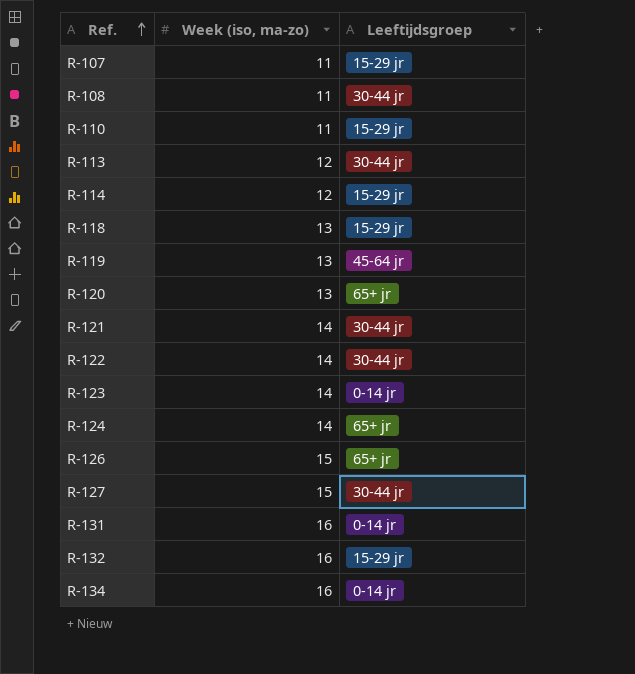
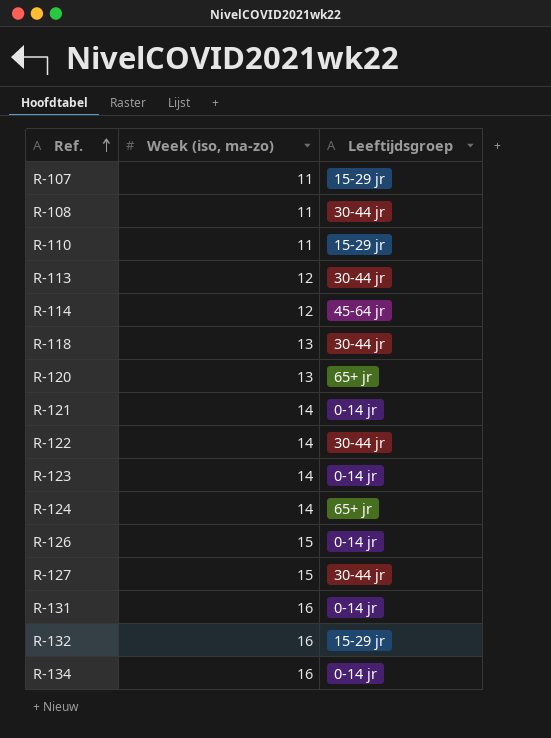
row R-119: 13 | 45-64 jr -> none
R-114 | Leeftijdsgroep: 15-29 jr -> 45-64 jr
R-118 | Leeftijdsgroep: 15-29 jr -> 30-44 jr
R-121 | Leeftijdsgroep: 30-44 jr -> 0-14 jr
R-126 | Leeftijdsgroep: 65+ jr -> 0-14 jr

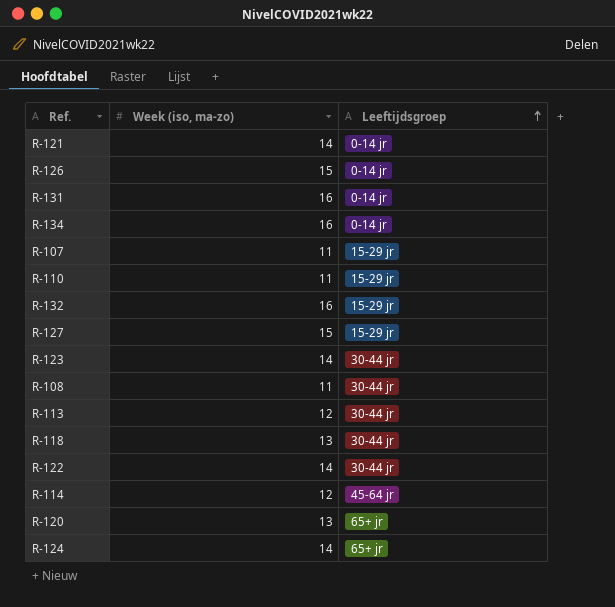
row order: Ref. ascending -> Leeftijdsgroep ascending
R-127 | Leeftijdsgroep: 30-44 jr -> 15-29 jr
R-123 | Leeftijdsgroep: 0-14 jr -> 30-44 jr

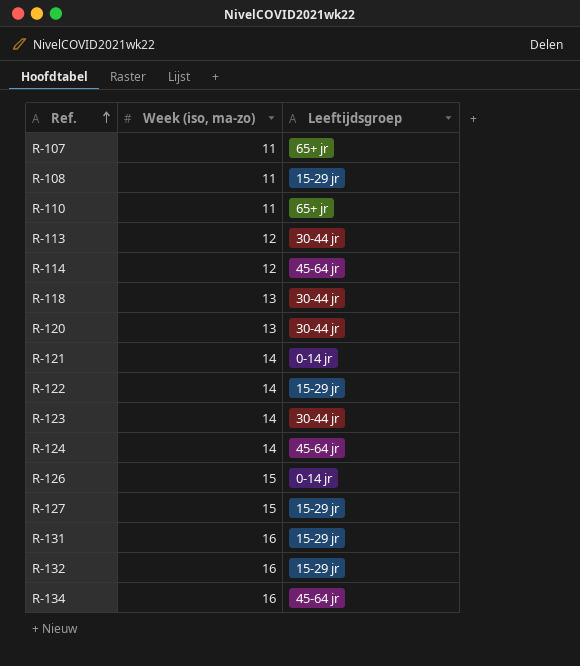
row order: Leeftijdsgroep ascending -> Ref. ascending
R-107 | Leeftijdsgroep: 15-29 jr -> 65+ jr
R-108 | Leeftijdsgroep: 30-44 jr -> 15-29 jr
R-110 | Leeftijdsgroep: 15-29 jr -> 65+ jr
R-120 | Leeftijdsgroep: 65+ jr -> 30-44 jr
R-122 | Leeftijdsgroep: 30-44 jr -> 15-29 jr
R-124 | Leeftijdsgroep: 65+ jr -> 45-64 jr
R-131 | Leeftijdsgroep: 0-14 jr -> 15-29 jr
R-134 | Leeftijdsgroep: 0-14 jr -> 45-64 jr

